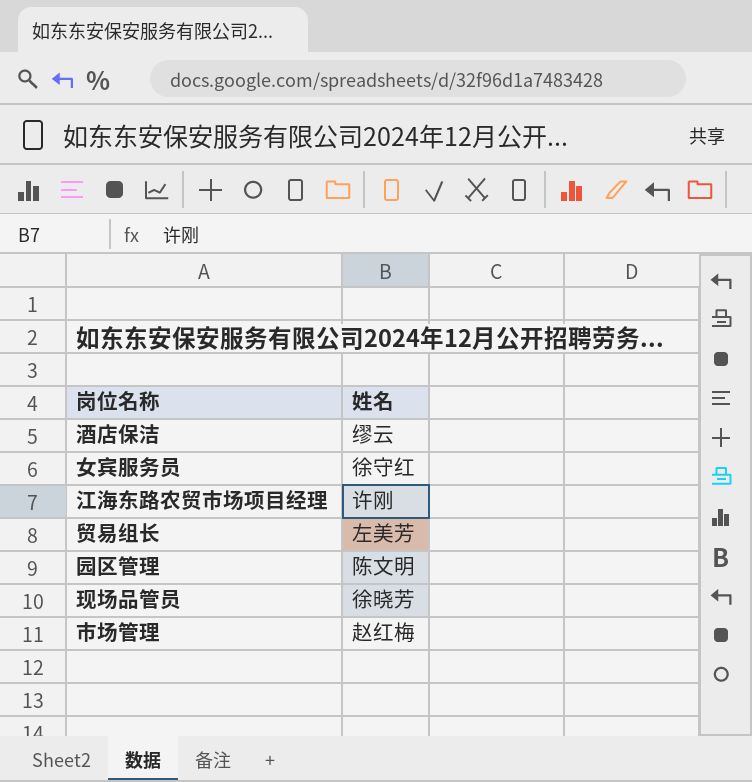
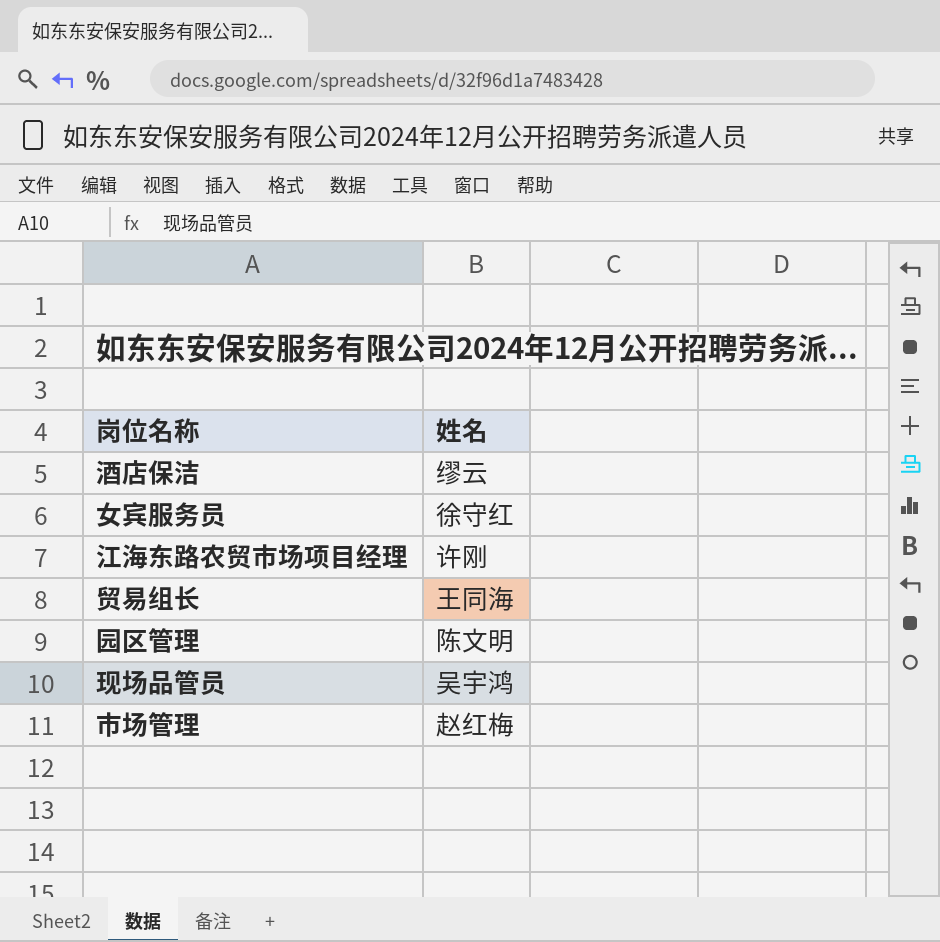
贸易组长 | 姓名: 左美芳 -> 王同海
现场品管员 | 姓名: 徐晓芳 -> 吴宇鸿

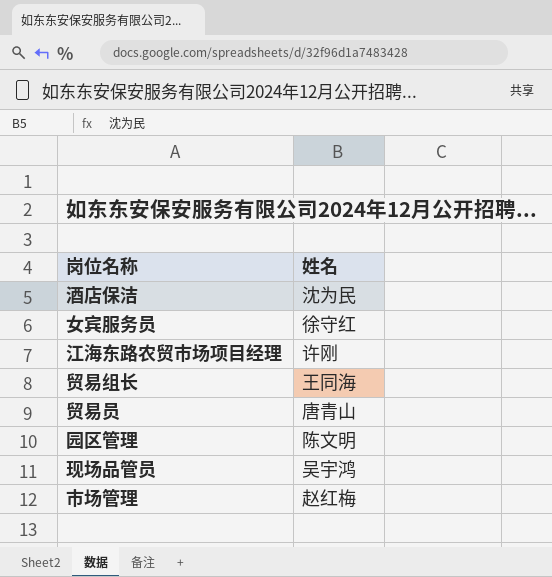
酒店保洁 | 姓名: 缪云 -> 沈为民
row 贸易员: none -> 唐青山

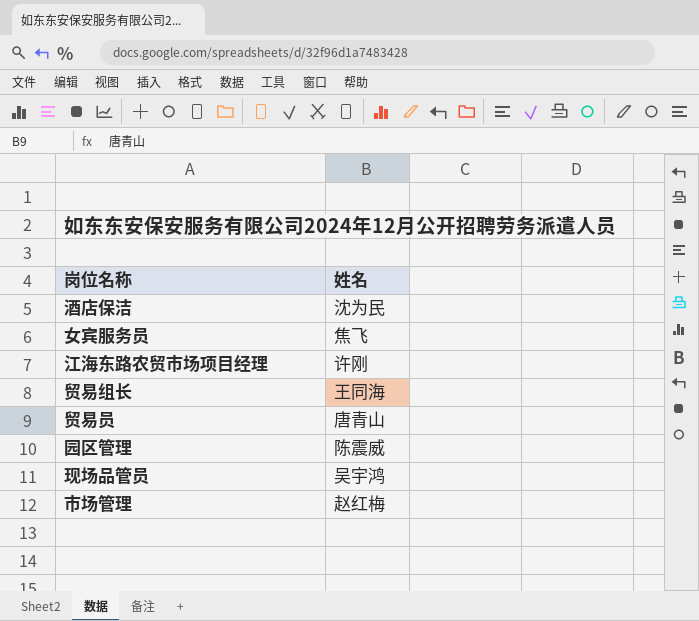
女宾服务员 | 姓名: 徐守红 -> 焦飞
园区管理 | 姓名: 陈文明 -> 陈震威

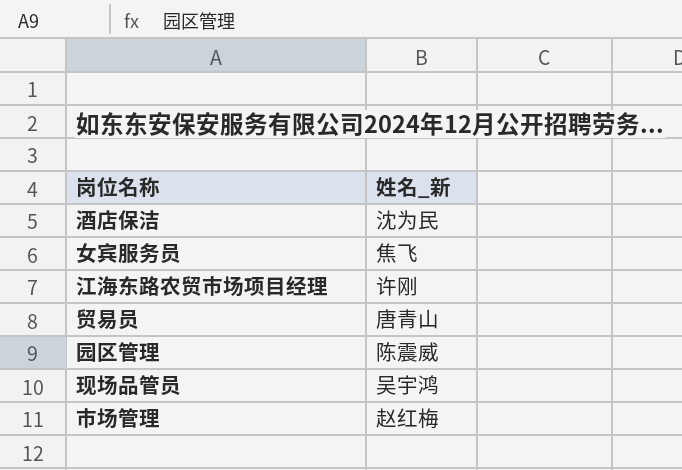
column name: 姓名 -> 姓名_新
row 贸易组长: 王同海 -> none

